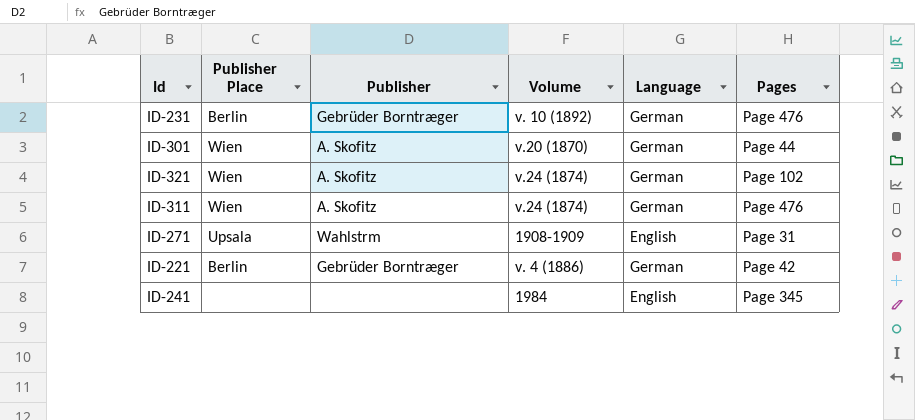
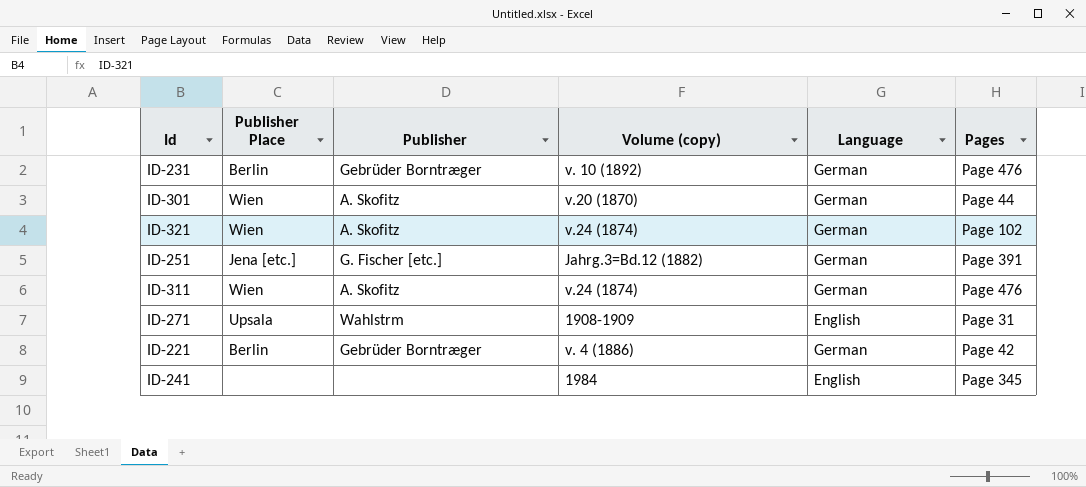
column name: Volume -> Volume (copy)
row ID-251: none -> Jena [etc.] | G. Fischer [etc.] | Jahrg.3=Bd.12 (1882) | German | Page 391

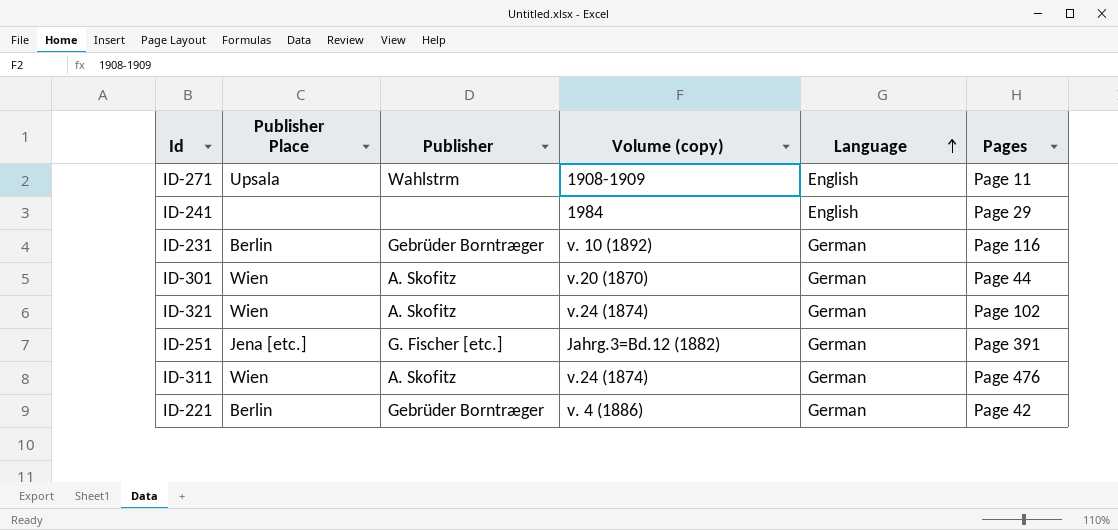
row order: none -> Language ascending
ID-271 | Pages: Page 31 -> Page 11
ID-241 | Pages: Page 345 -> Page 29
ID-231 | Pages: Page 476 -> Page 116

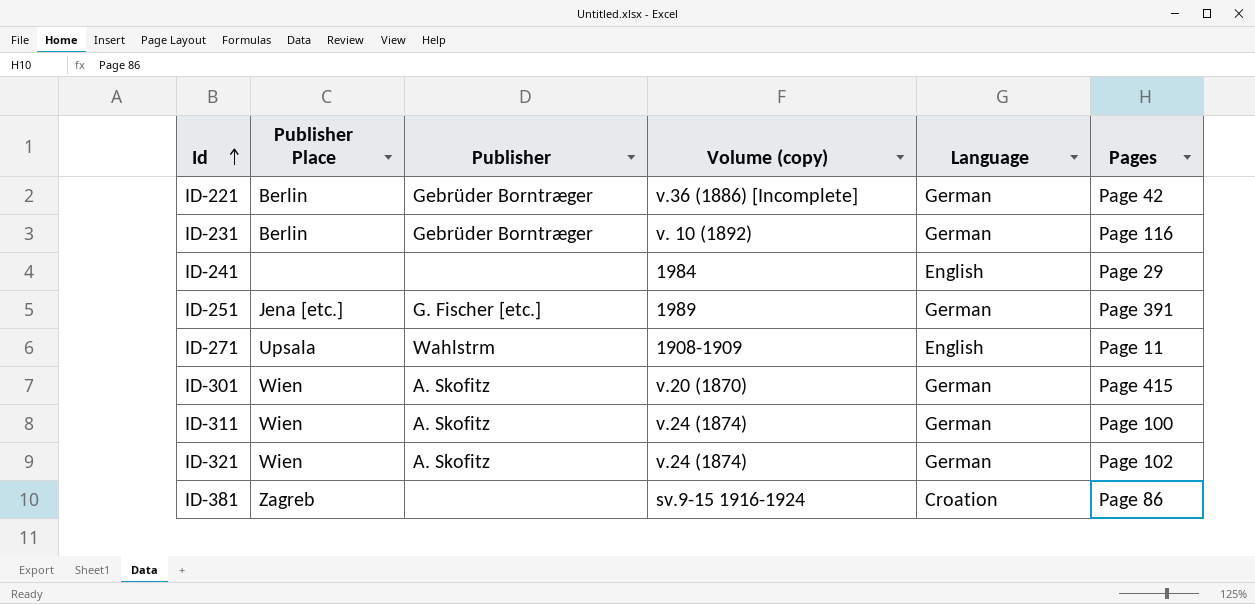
row order: Language ascending -> Id ascending
ID-221 | Volume (copy): v. 4 (1886) -> v.36 (1886) [Incomplete]
ID-251 | Volume (copy): Jahrg.3=Bd.12 (1882) -> 1989
ID-301 | Pages: Page 44 -> Page 415
ID-311 | Pages: Page 476 -> Page 100
row ID-381: none -> Zagreb | none | sv.9-15 1916-1924 | Croation | Page 86

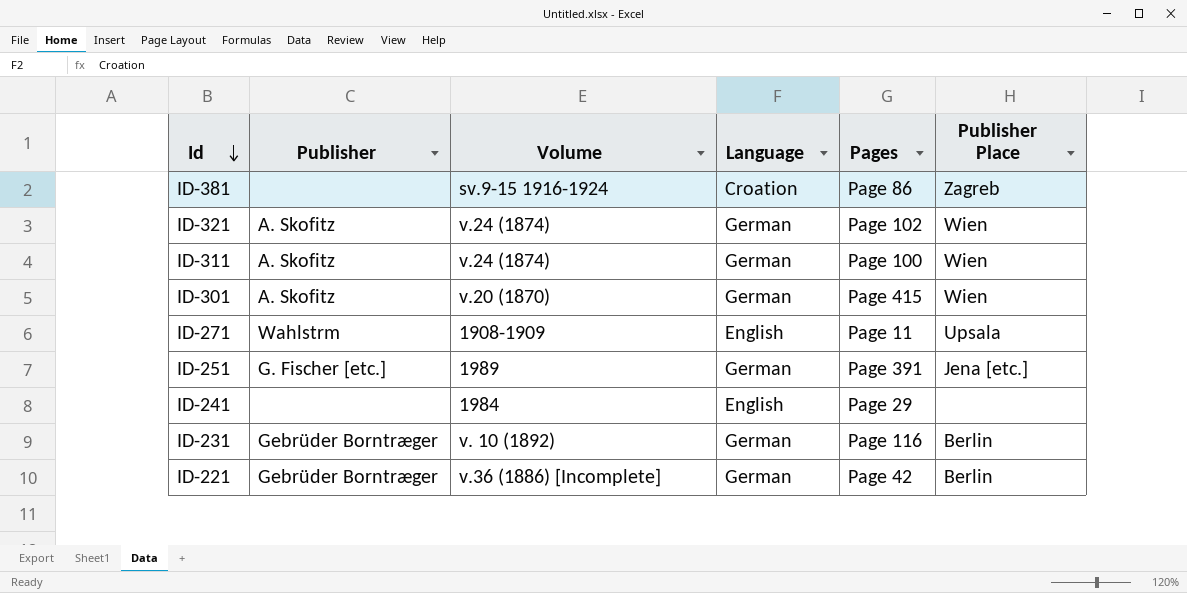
row order: Id ascending -> Id descending
column name: Volume (copy) -> Volume
column Publisher Place | position: 2 -> 6

